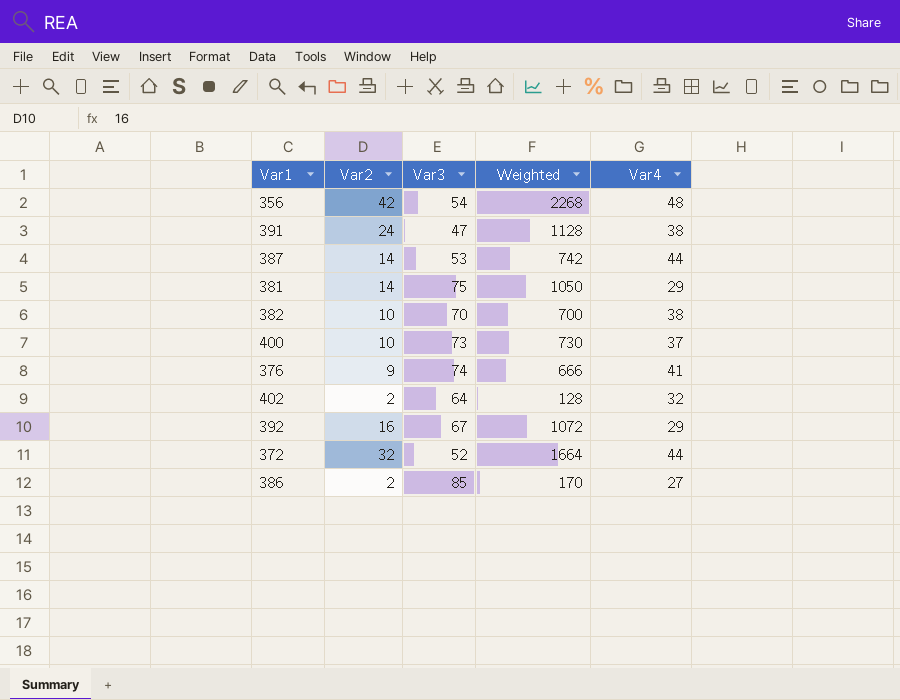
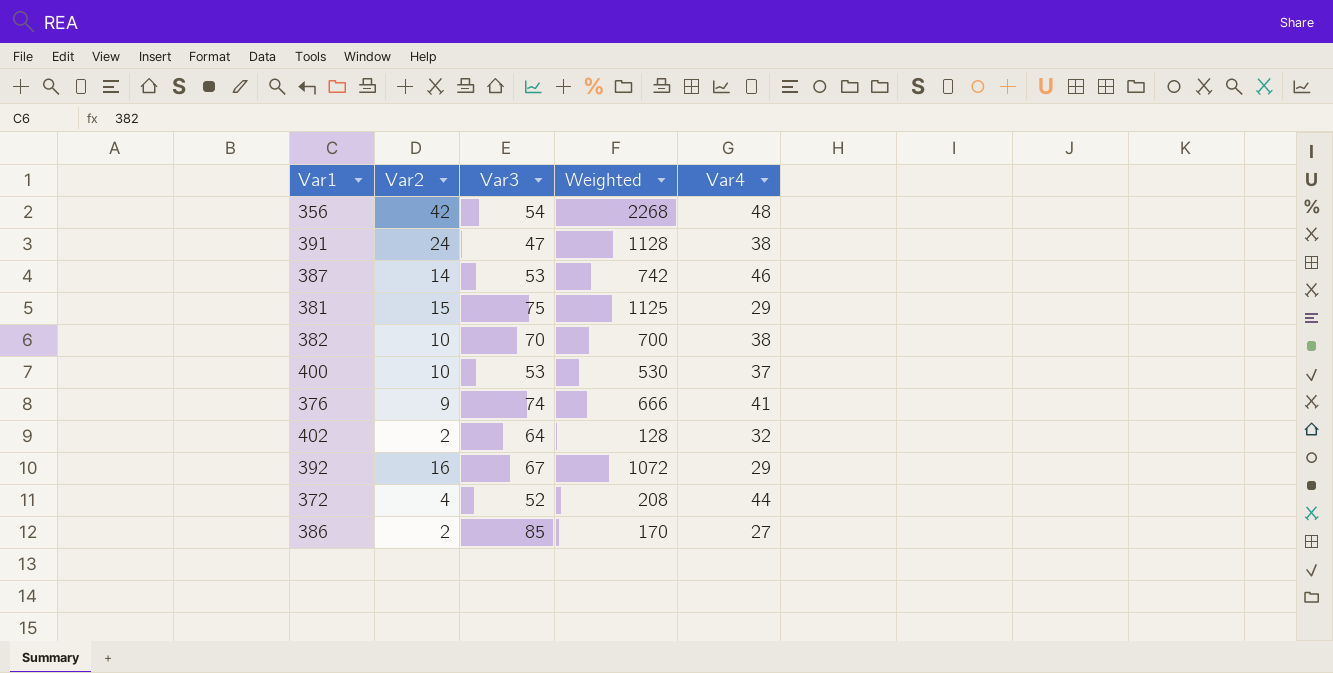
387 | Var4: 44 -> 46
381 | Var2: 14 -> 15
381 | Weighted: 1050 -> 1125
400 | Var3: 73 -> 53
400 | Weighted: 730 -> 530
372 | Var2: 32 -> 4
372 | Weighted: 1664 -> 208

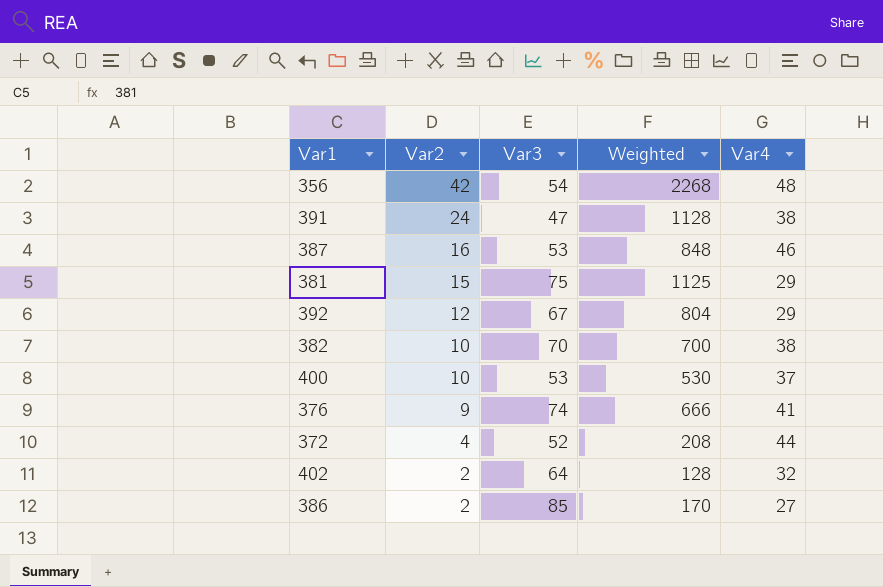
row order: none -> Var2 descending
387 | Var2: 14 -> 16
387 | Weighted: 742 -> 848
392 | Var2: 16 -> 12
392 | Weighted: 1072 -> 804

